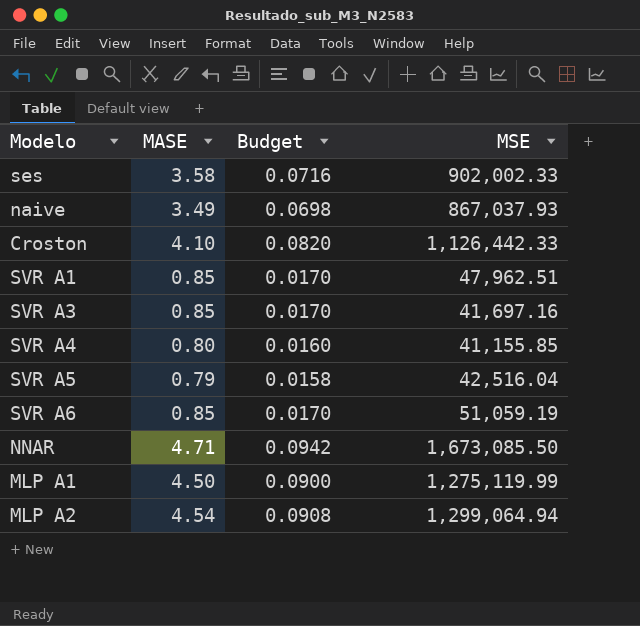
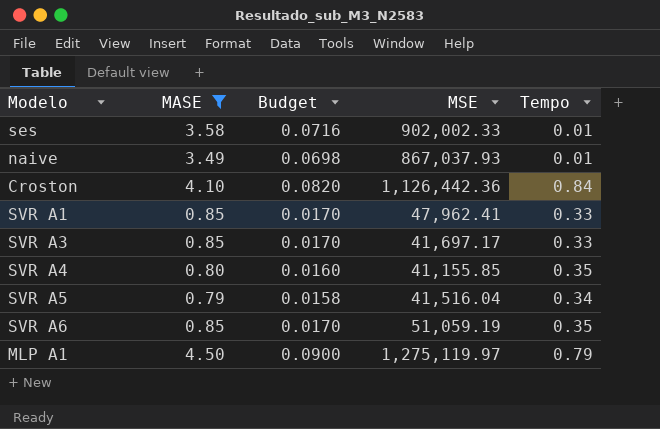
filter: none -> MASE <= 4.50
column Tempo | position: none -> 5
Croston | MSE: 1,126,442.33 -> 1,126,442.36
SVR A1 | MSE: 47,962.51 -> 47,962.41
SVR A3 | MSE: 41,697.16 -> 41,697.17
SVR A5 | MSE: 42,516.04 -> 41,516.04
MLP A1 | MSE: 1,275,119.99 -> 1,275,119.97

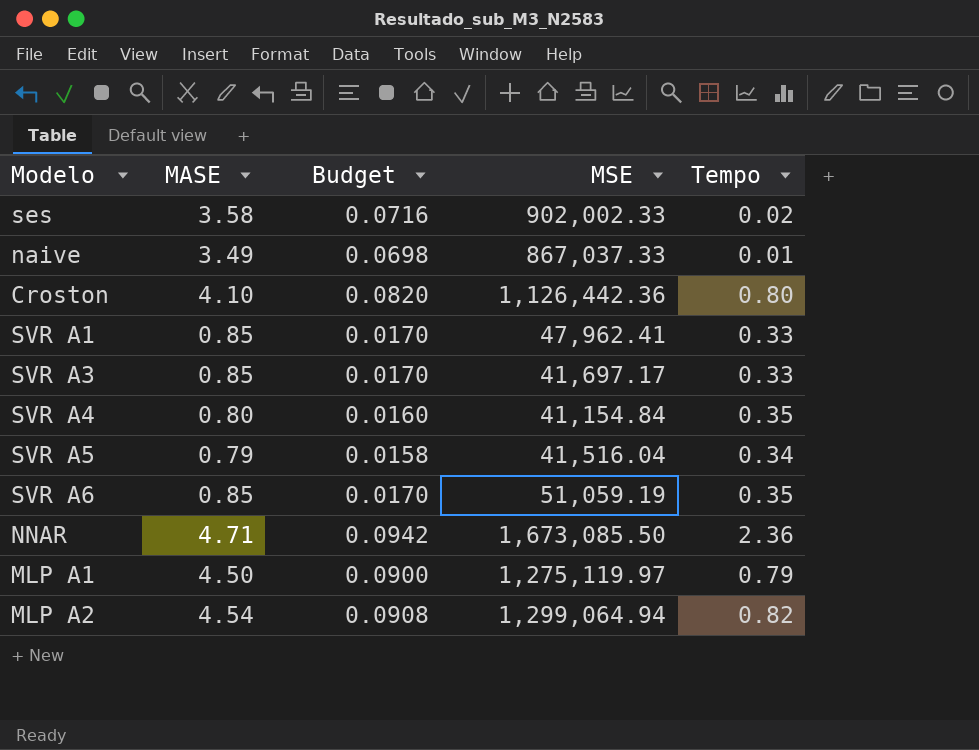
filter: MASE <= 4.50 -> none
ses | Tempo: 0.01 -> 0.02
naive | MSE: 867,037.93 -> 867,037.33
Croston | Tempo: 0.84 -> 0.80
SVR A4 | MSE: 41,155.85 -> 41,154.84

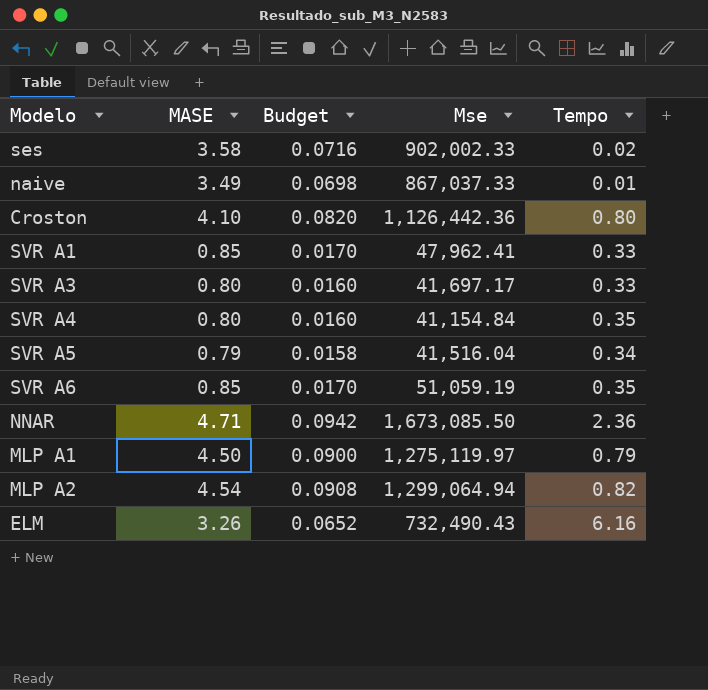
column name: MSE -> Mse
SVR A3 | MASE: 0.85 -> 0.80
SVR A3 | Budget: 0.0170 -> 0.0160
row ELM: none -> 3.26 | 0.0652 | 732,490.43 | 6.16

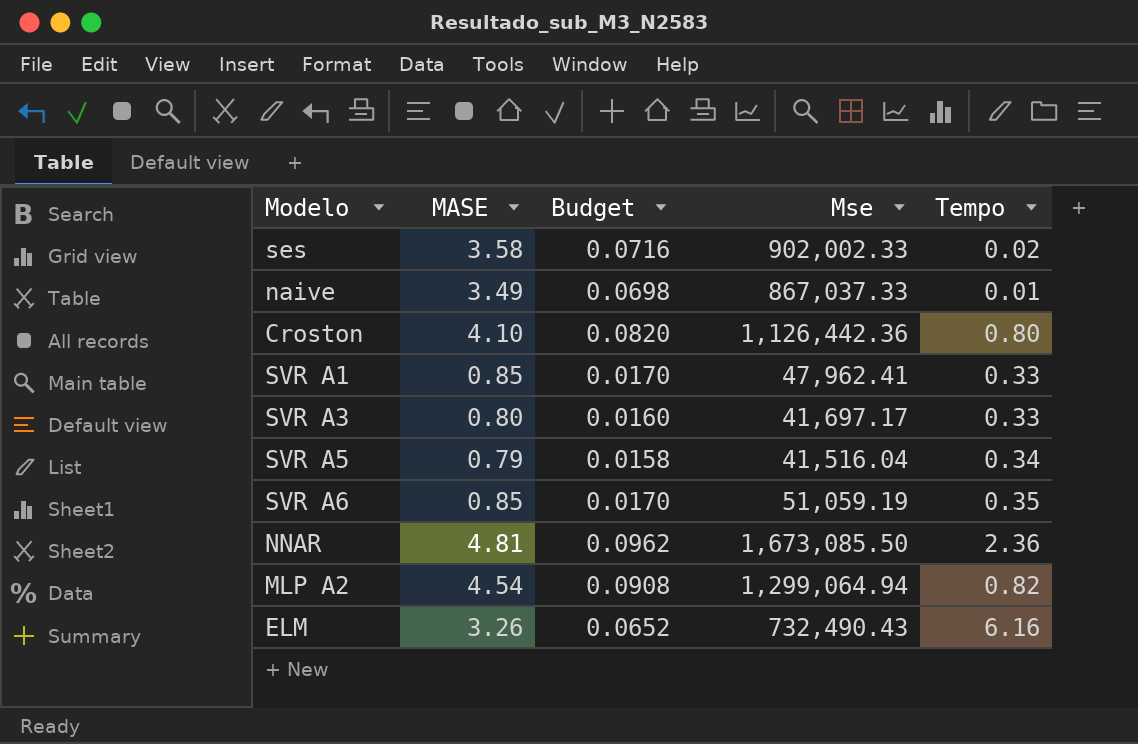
row SVR A4: 0.80 | 0.0160 | 41,154.84 | 0.35 -> none
row MLP A1: 4.50 | 0.0900 | 1,275,119.97 | 0.79 -> none
NNAR | MASE: 4.71 -> 4.81
NNAR | Budget: 0.0942 -> 0.0962

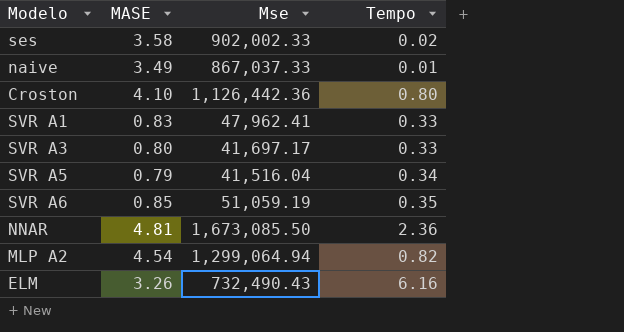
column Budget | formula: [MASE] * 0.02 -> none
SVR A1 | MASE: 0.85 -> 0.83

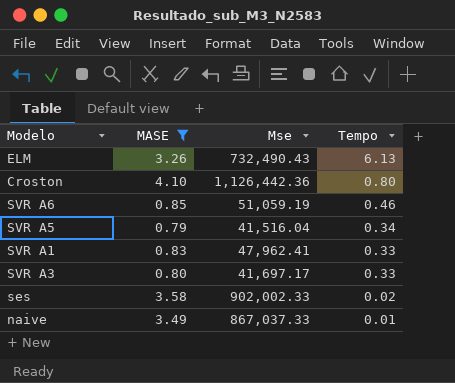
filter: none -> MASE <= 4.10
row order: none -> Tempo descending
ELM | Tempo: 6.16 -> 6.13
SVR A6 | Tempo: 0.35 -> 0.46

